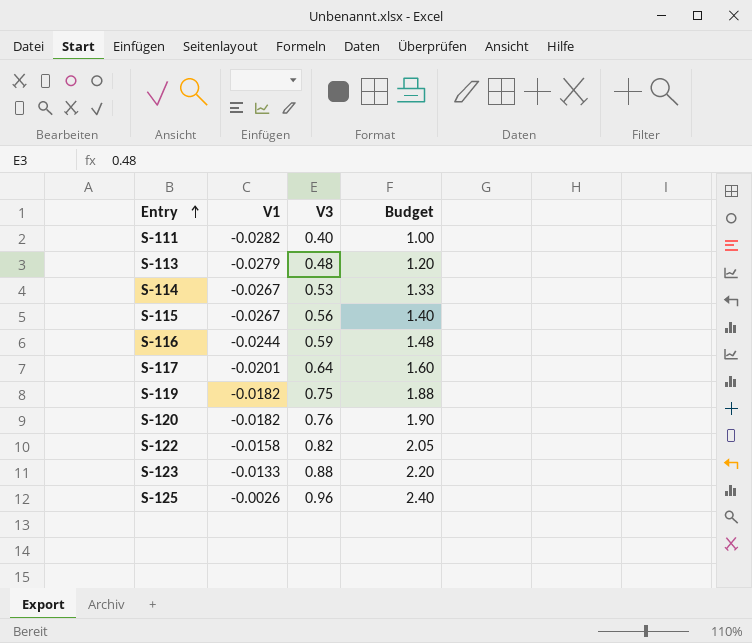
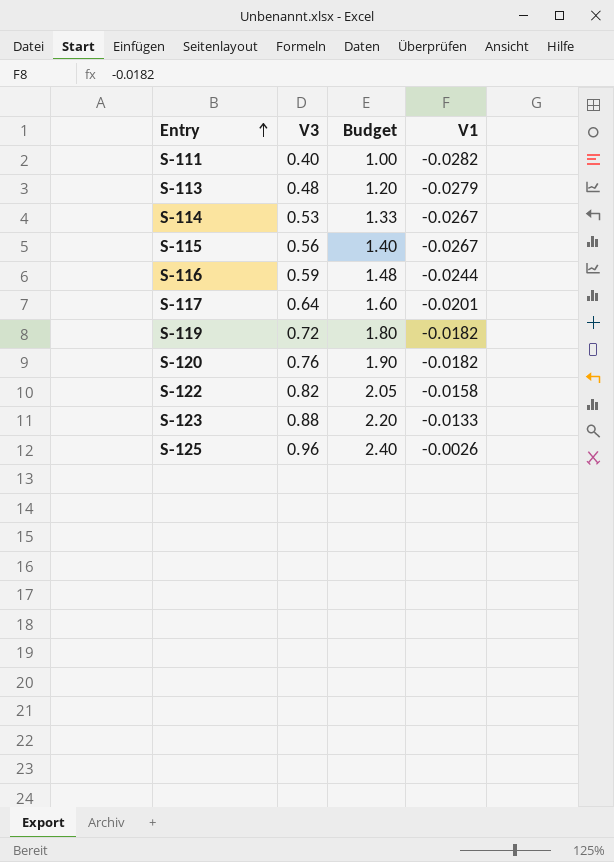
column V1 | position: 2 -> 4
S-119 | V3: 0.75 -> 0.72
S-119 | Budget: 1.88 -> 1.80

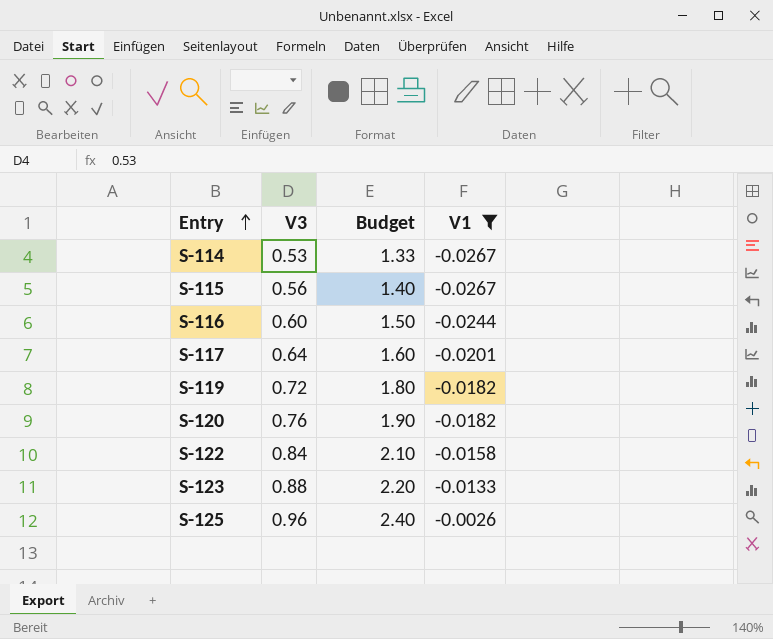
filter: none -> V1 >= -0.0267
S-116 | V3: 0.59 -> 0.60
S-116 | Budget: 1.48 -> 1.50
S-122 | V3: 0.82 -> 0.84
S-122 | Budget: 2.05 -> 2.10

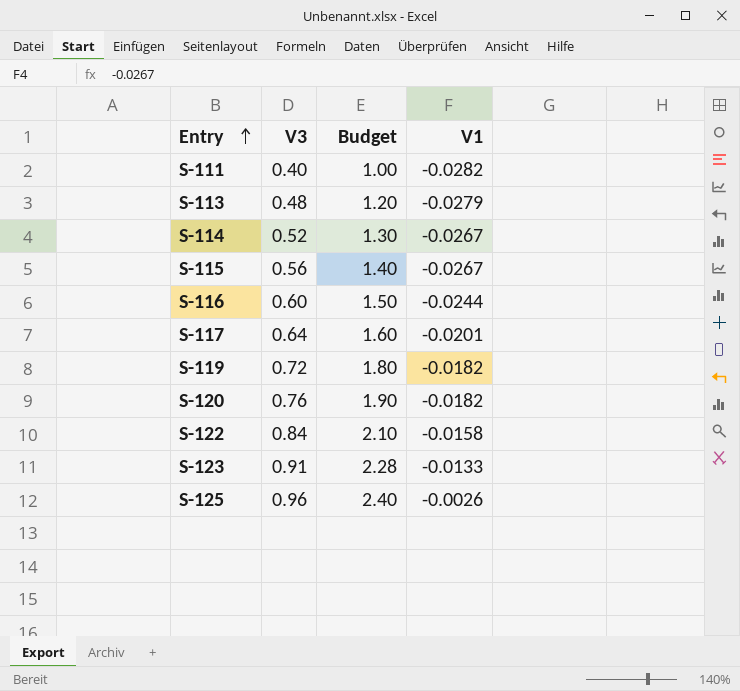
filter: V1 >= -0.0267 -> none
S-114 | V3: 0.53 -> 0.52
S-114 | Budget: 1.33 -> 1.30
S-123 | V3: 0.88 -> 0.91
S-123 | Budget: 2.20 -> 2.28

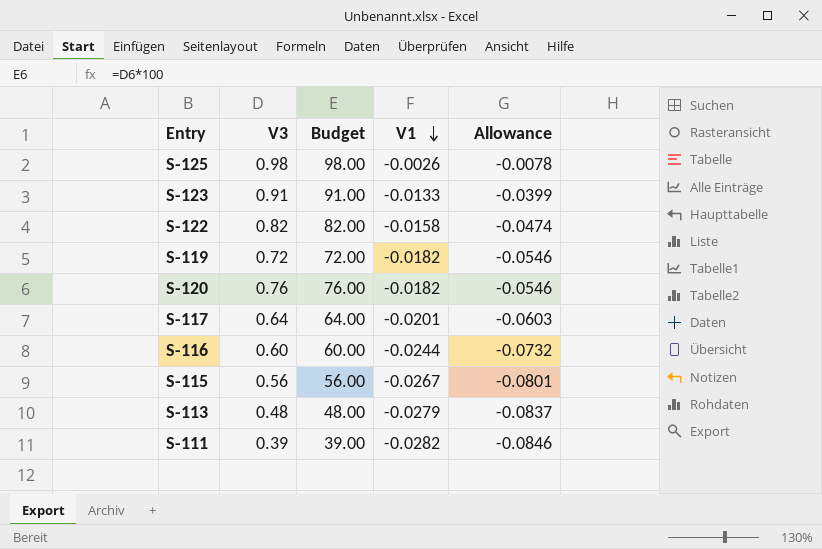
row order: Entry ascending -> V1 descending
column Budget | formula: [V3] * 2.5 -> [V3] * 100
column Allowance | formula: none -> [V1] * 3
row S-114: 0.52 | 1.30 | -0.0267 -> none
S-125 | V3: 0.96 -> 0.98
S-122 | V3: 0.84 -> 0.82
S-111 | V3: 0.40 -> 0.39

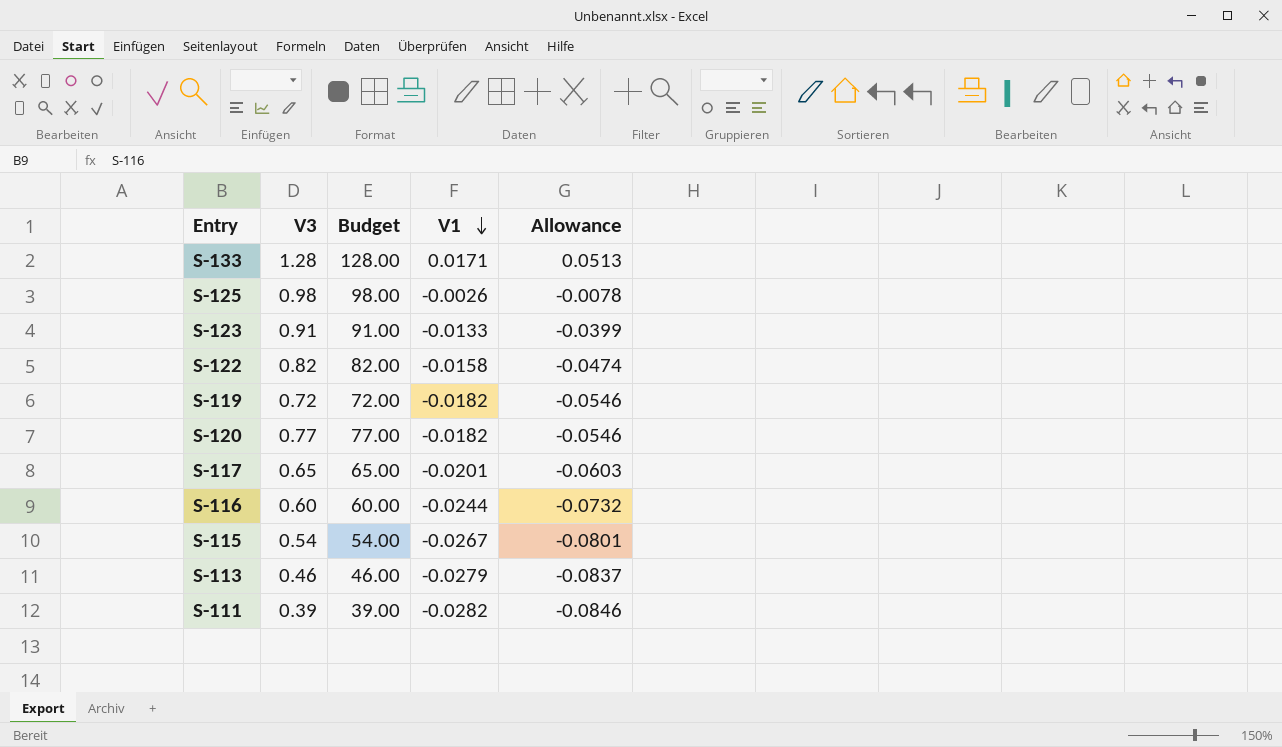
row S-133: none -> 1.28 | 128.00 | 0.0171 | 0.0513
S-120 | V3: 0.76 -> 0.77
S-120 | Budget: 76.00 -> 77.00
S-117 | V3: 0.64 -> 0.65
S-117 | Budget: 64.00 -> 65.00
S-115 | V3: 0.56 -> 0.54
S-115 | Budget: 56.00 -> 54.00
S-113 | V3: 0.48 -> 0.46
S-113 | Budget: 48.00 -> 46.00

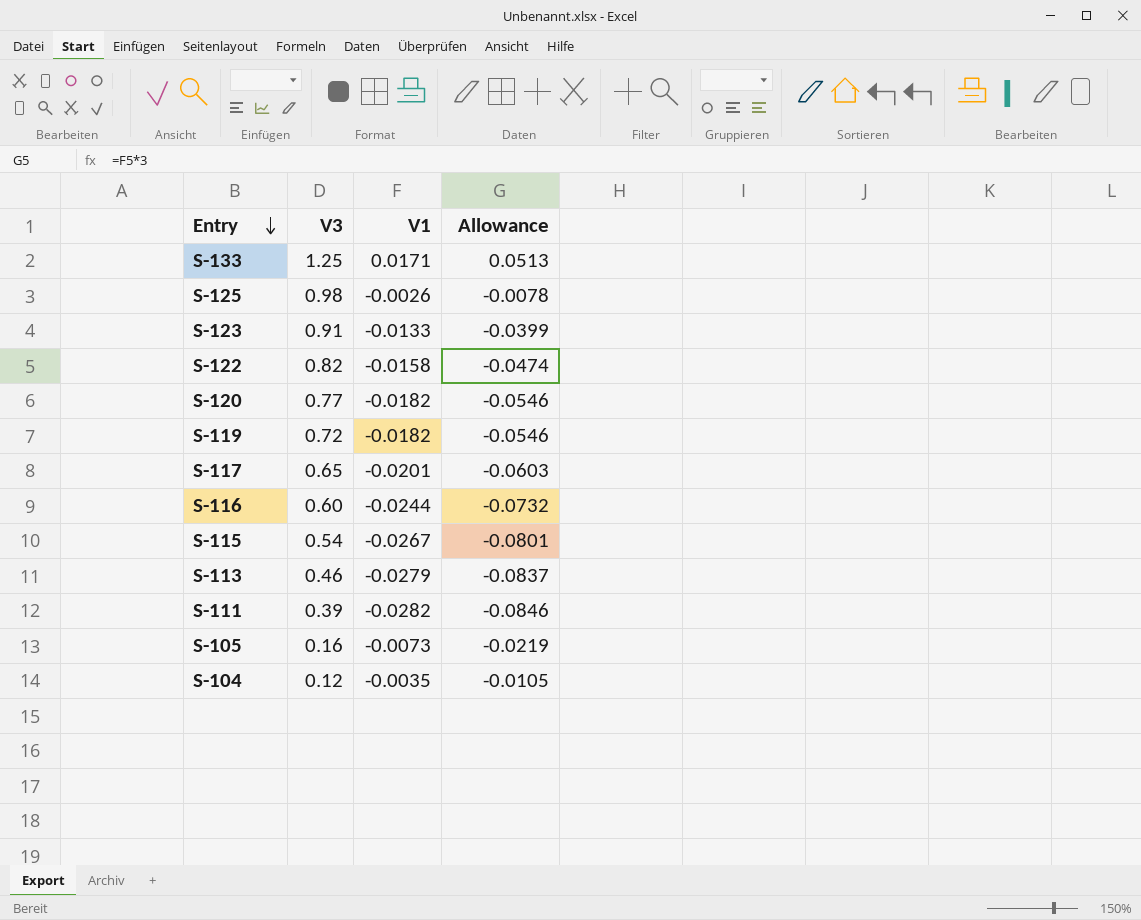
row order: V1 descending -> Entry descending
column Budget | formula: [V3] * 100 -> none
S-133 | V3: 1.28 -> 1.25
row S-105: none -> 0.16 | -0.0073 | -0.0219
row S-104: none -> 0.12 | -0.0035 | -0.0105

